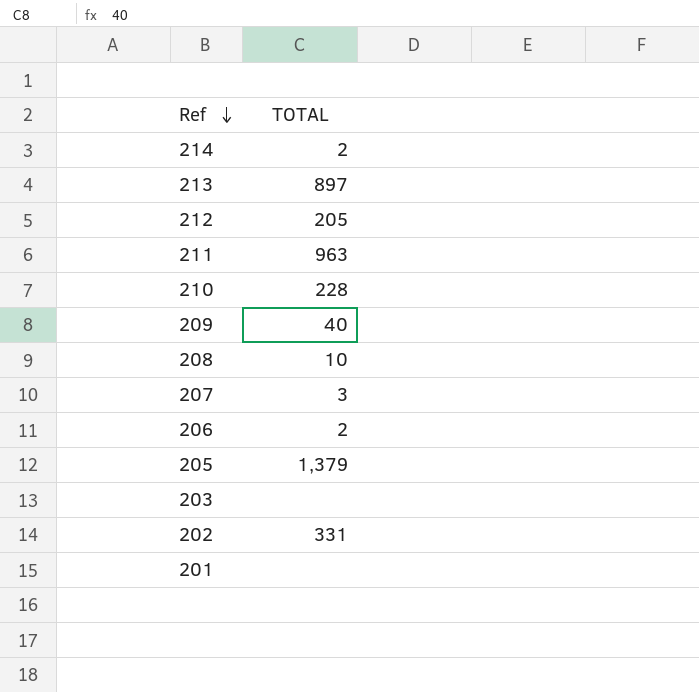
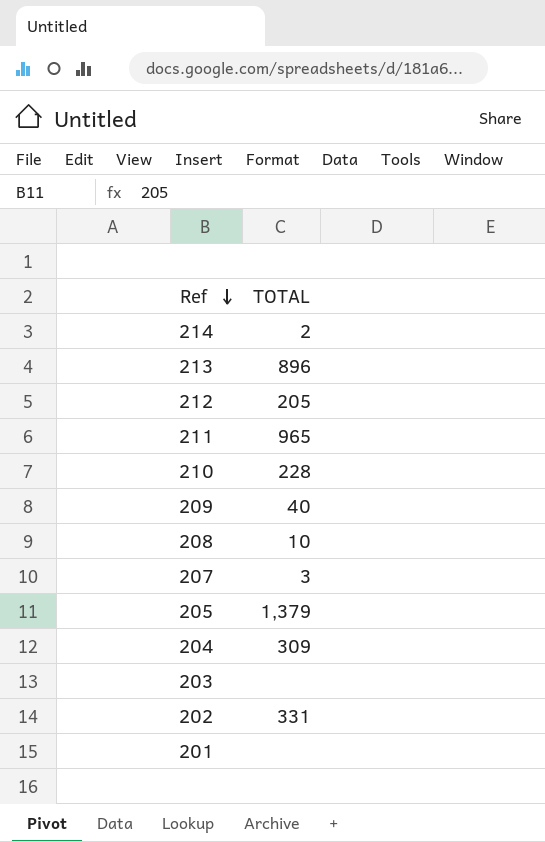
row 206: 2 -> none
213 | TOTAL: 897 -> 896
211 | TOTAL: 963 -> 965
row 204: none -> 309

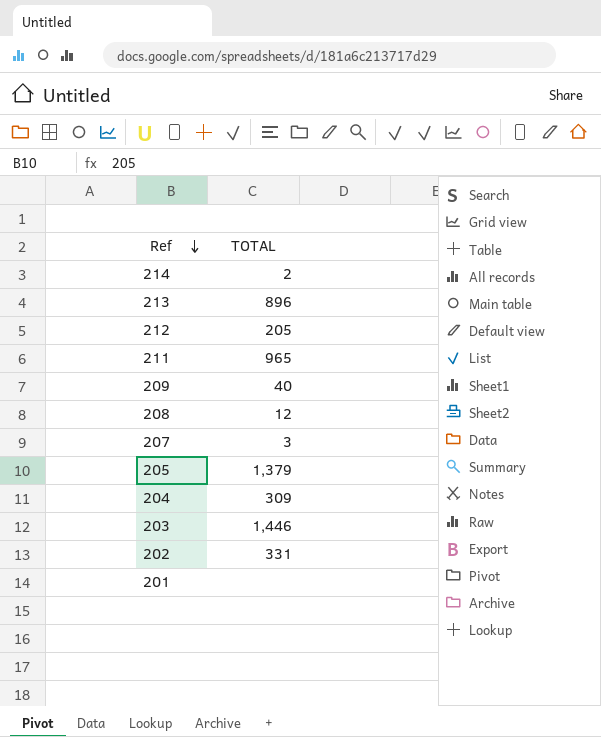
row 210: 228 -> none
208 | TOTAL: 10 -> 12
203 | TOTAL: none -> 1,446

